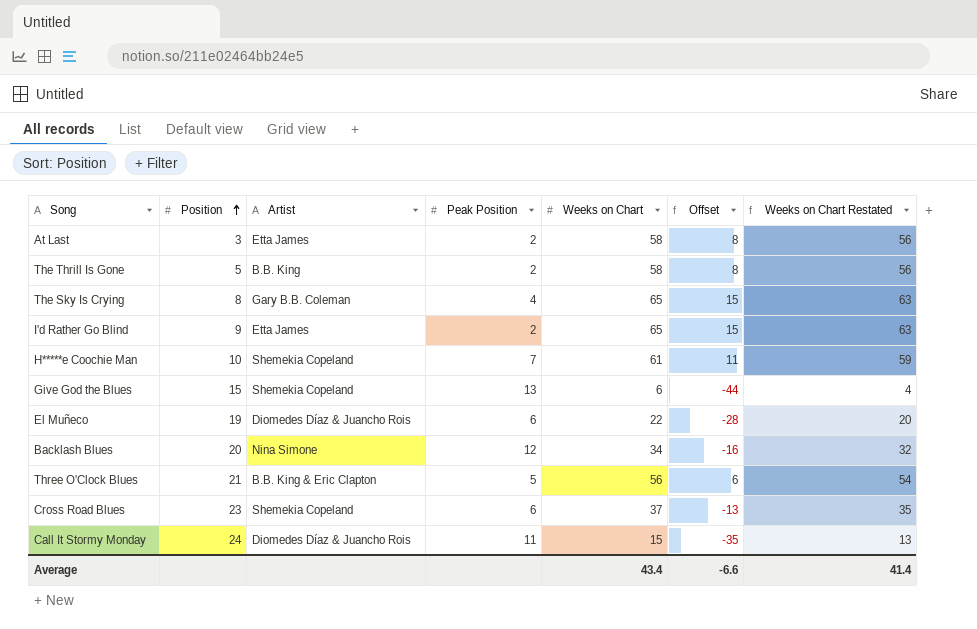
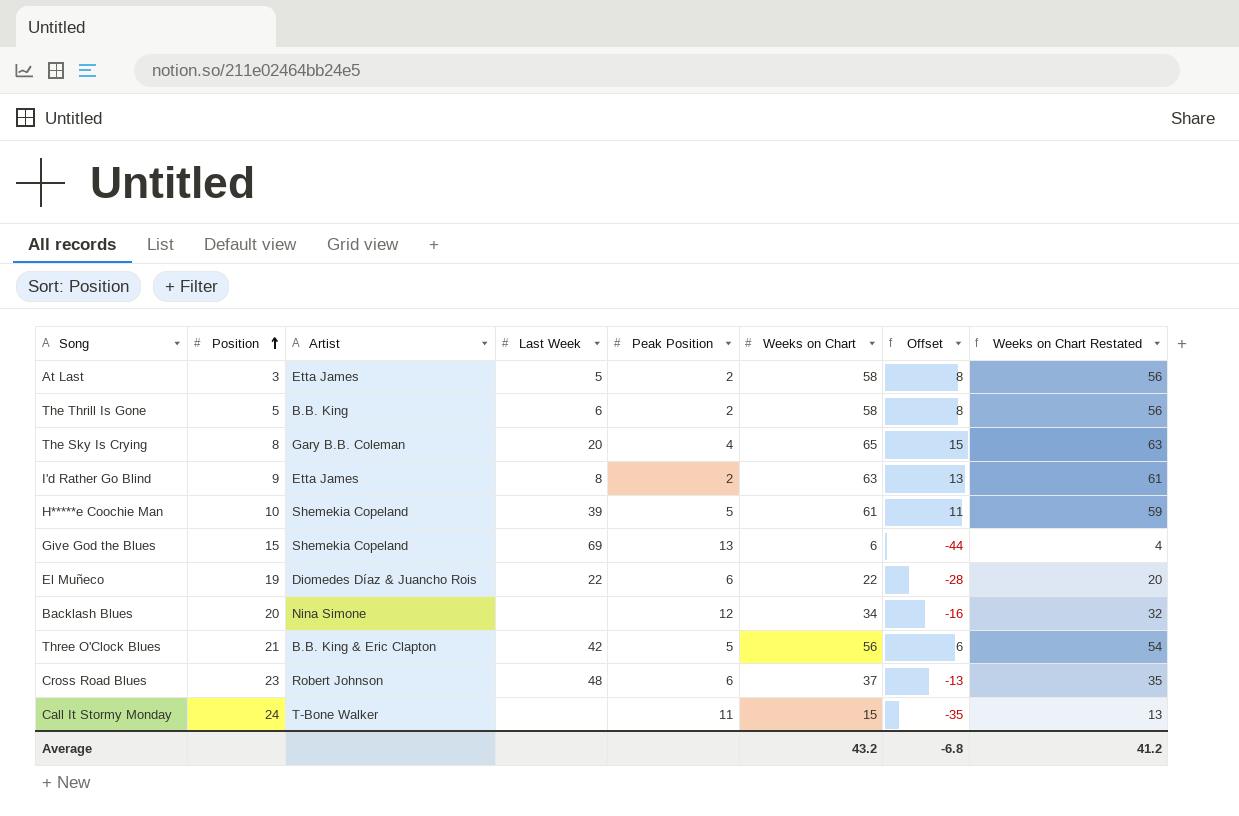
column Last Week | position: none -> 4
I'd Rather Go Blind | Weeks on Chart: 65 -> 63
I'd Rather Go Blind | Offset: 15 -> 13
I'd Rather Go Blind | Weeks on Chart Restated: 63 -> 61
H*****e Coochie Man | Peak Position: 7 -> 5
Cross Road Blues | Artist: Shemekia Copeland -> Robert Johnson
Call It Stormy Monday | Artist: Diomedes Díaz & Juancho Rois -> T-Bone Walker
Average | Weeks on Chart: 43.4 -> 43.2
Average | Offset: -6.6 -> -6.8
Average | Weeks on Chart Restated: 41.4 -> 41.2

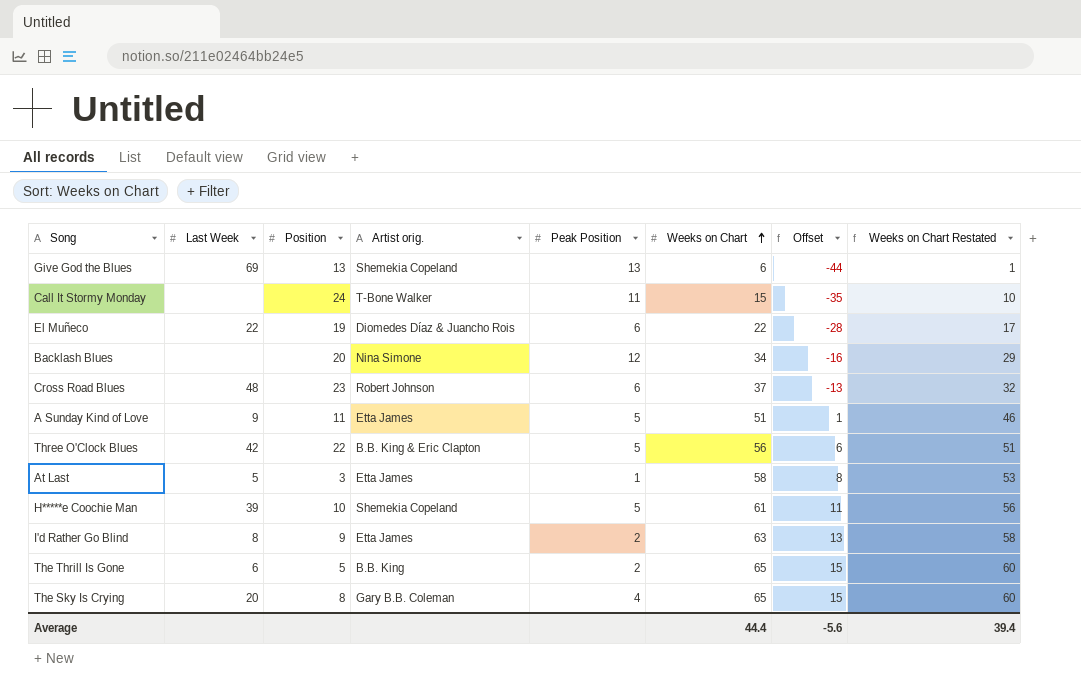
row order: Position ascending -> Weeks on Chart ascending
column Last Week | position: 4 -> 2
column name: Artist -> Artist orig.
column Weeks on Chart Restated | formula: [Weeks on Chart] - 2 -> [Weeks on Chart] - 5
Give God the Blues | Position: 15 -> 13
row A Sunday Kind of Love: none -> 9 | 11 | Etta James | 5 | 51 | 1 | 46
Three O'Clock Blues | Position: 21 -> 22
At Last | Peak Position: 2 -> 1
The Thrill Is Gone | Weeks on Chart: 58 -> 65
The Thrill Is Gone | Offset: 8 -> 15
Average | Weeks on Chart: 43.2 -> 44.4
Average | Offset: -6.8 -> -5.6
Average | Weeks on Chart Restated: 41.2 -> 39.4

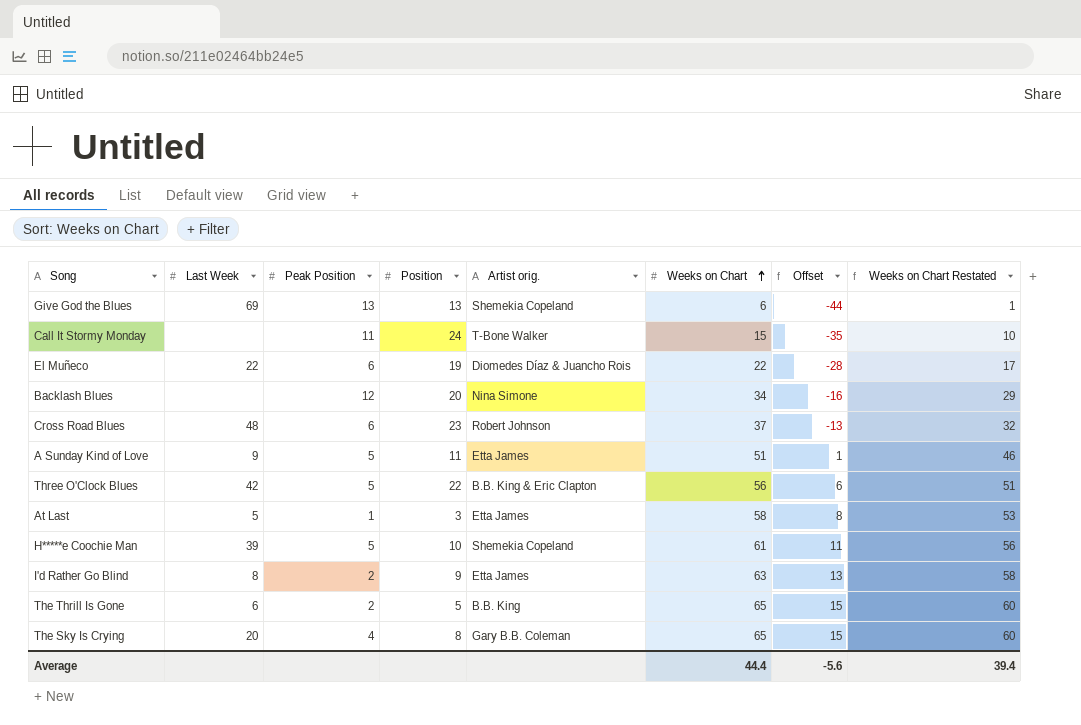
column Peak Position | position: 5 -> 3

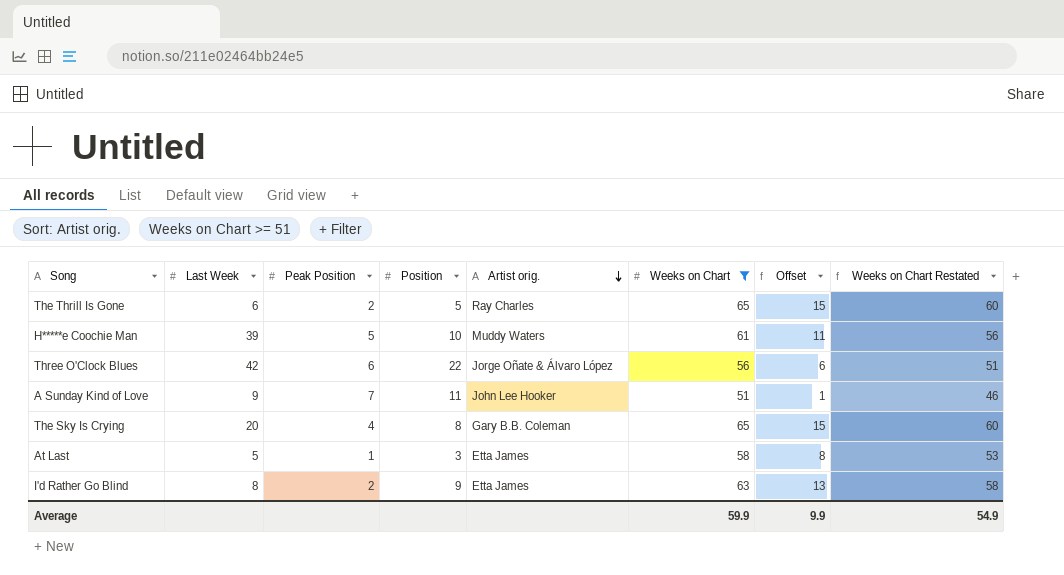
filter: none -> Weeks on Chart >= 51
row order: Weeks on Chart ascending -> Artist orig. descending
The Thrill Is Gone | Artist orig.: B.B. King -> Ray Charles
H*****e Coochie Man | Artist orig.: Shemekia Copeland -> Muddy Waters
Three O'Clock Blues | Peak Position: 5 -> 6
Three O'Clock Blues | Artist orig.: B.B. King & Eric Clapton -> Jorge Oñate & Álvaro López
A Sunday Kind of Love | Peak Position: 5 -> 7
A Sunday Kind of Love | Artist orig.: Etta James -> John Lee Hooker
Average | Weeks on Chart: 44.4 -> 59.9
Average | Offset: -5.6 -> 9.9
Average | Weeks on Chart Restated: 39.4 -> 54.9

